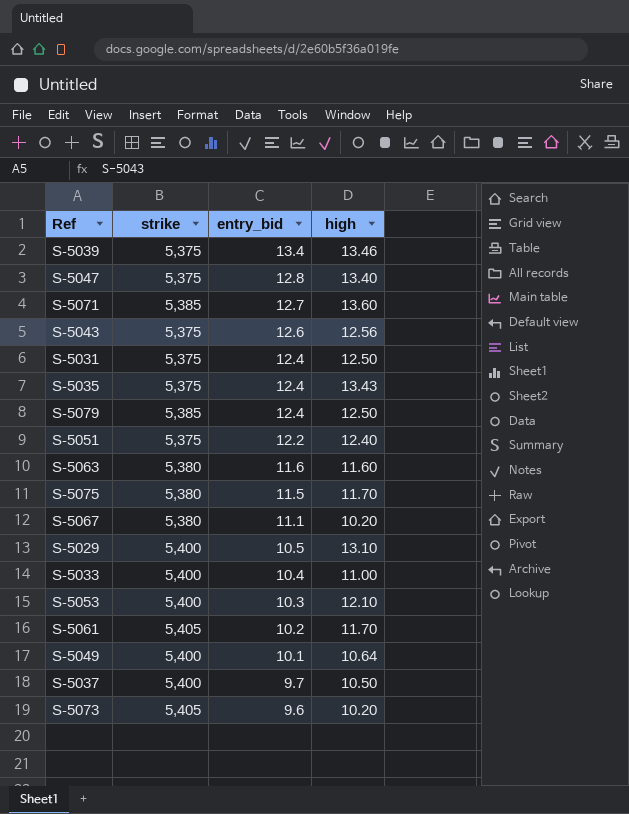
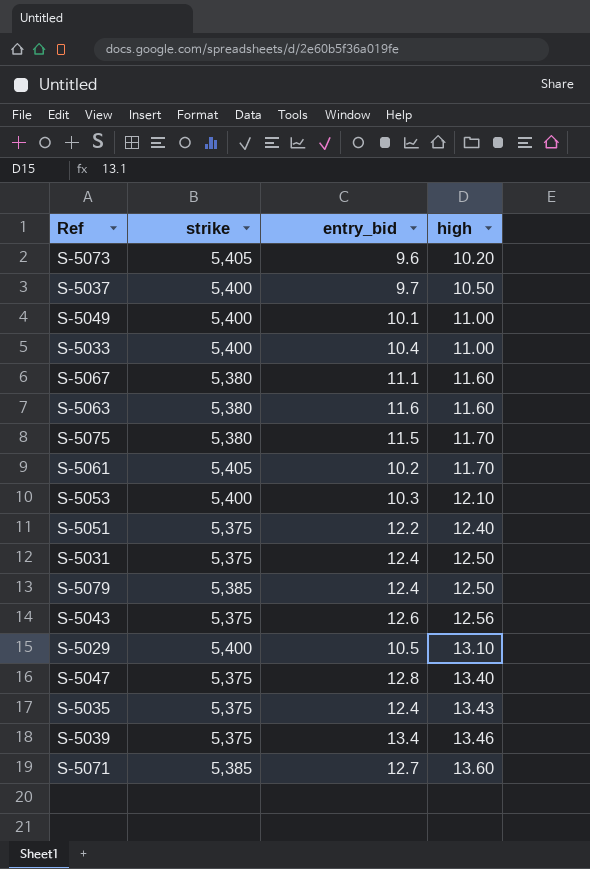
row order: entry_bid descending -> high ascending
S-5049 | high: 10.64 -> 11.00
S-5067 | high: 10.20 -> 11.60

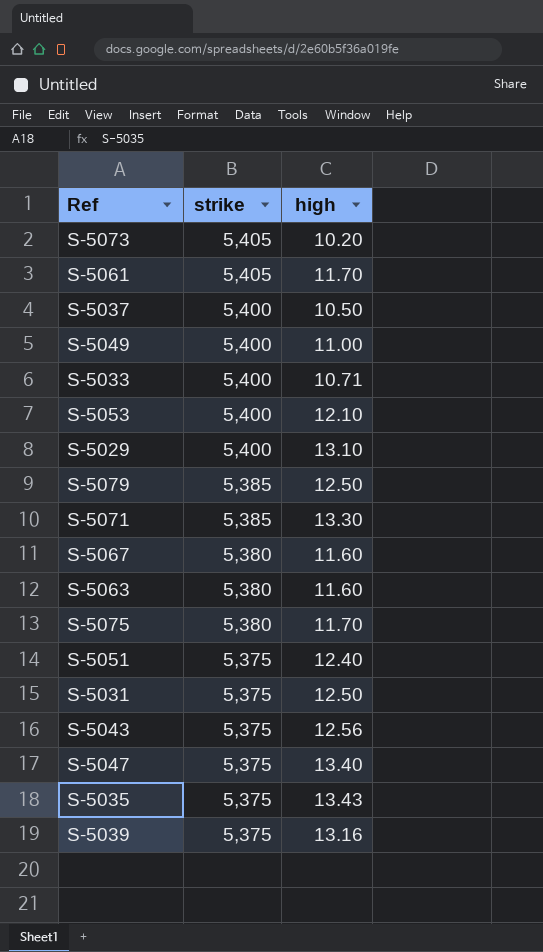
row order: high ascending -> strike descending
column entry_bid | position: 3 -> none
S-5033 | high: 11.00 -> 10.71
S-5071 | high: 13.60 -> 13.30
S-5039 | high: 13.46 -> 13.16

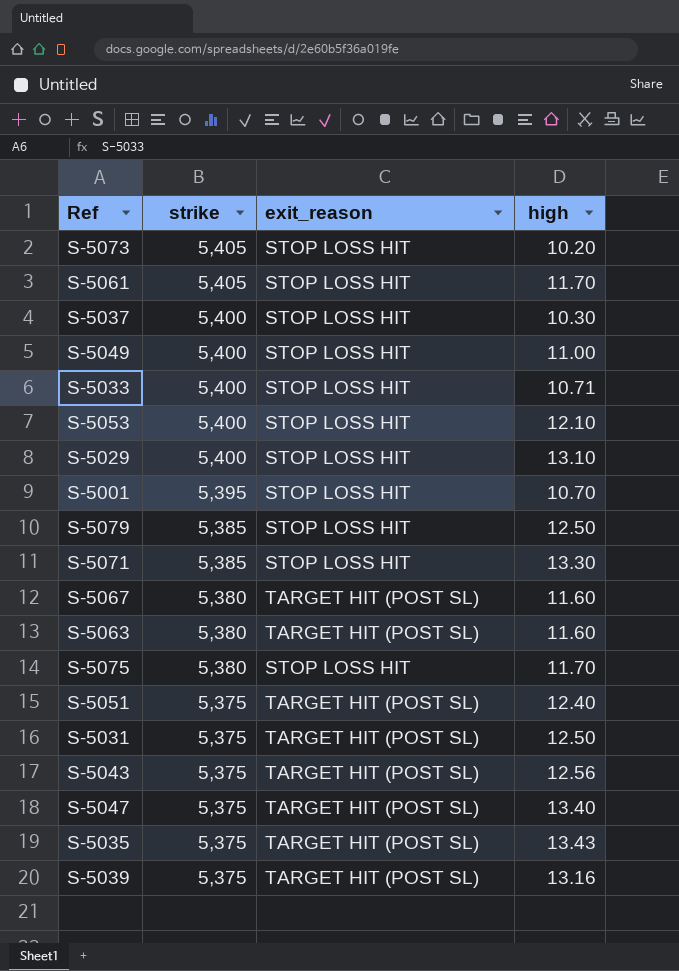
column exit_reason | position: none -> 3
S-5037 | high: 10.50 -> 10.30
row S-5001: none -> 5,395 | STOP LOSS HIT | 10.70

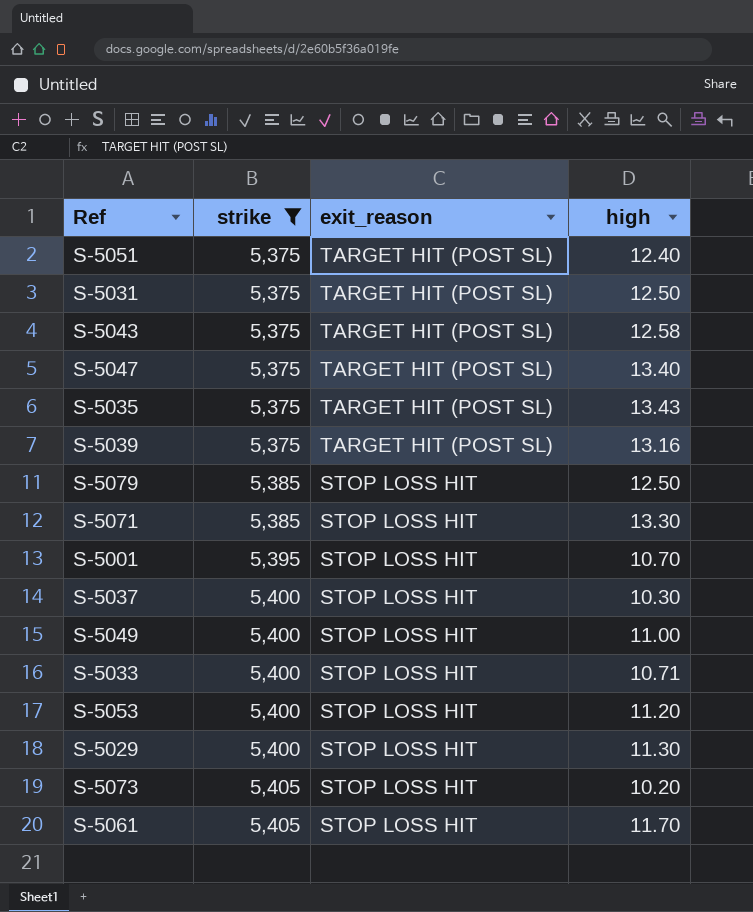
filter: none -> strike != 5,380
row order: strike descending -> strike ascending
S-5043 | high: 12.56 -> 12.58
S-5053 | high: 12.10 -> 11.20
S-5029 | high: 13.10 -> 11.30

